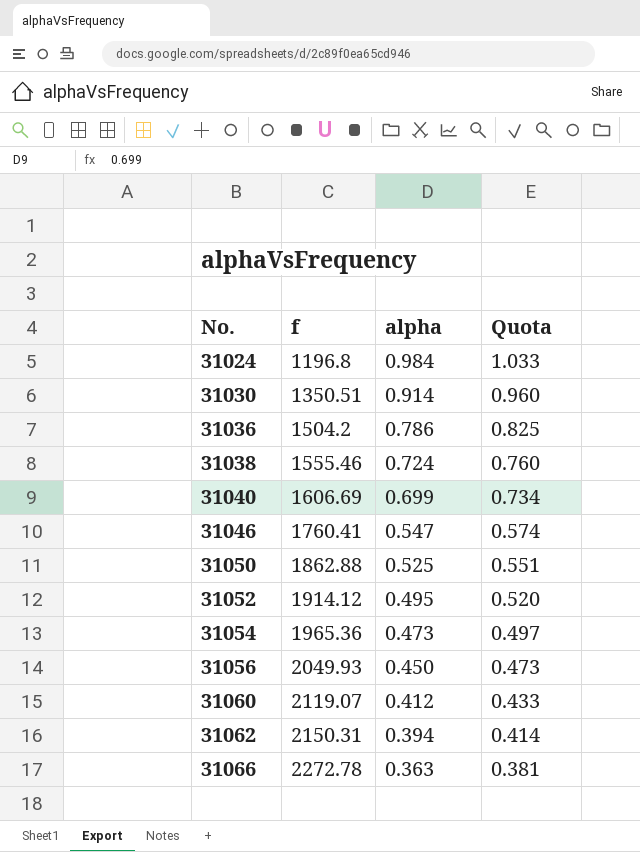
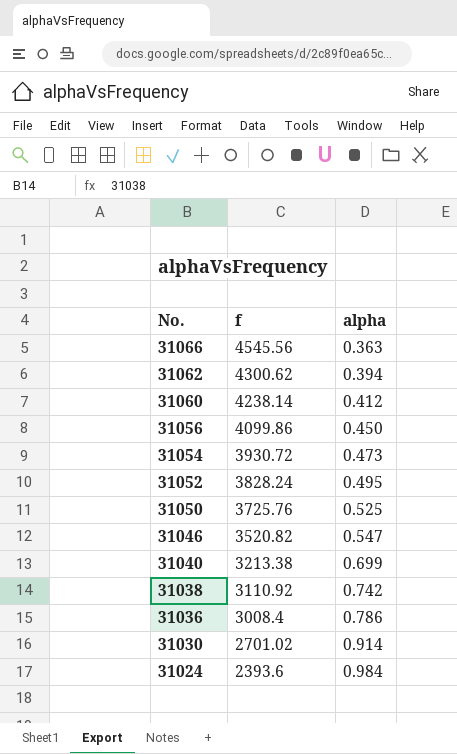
row order: No. ascending -> No. descending
column Quota | formula: [alpha] * 1.05 -> none
31066 | f: 2272.78 -> 4545.56
31062 | f: 2150.31 -> 4300.62
31060 | f: 2119.07 -> 4238.14
31056 | f: 2049.93 -> 4099.86
31054 | f: 1965.36 -> 3930.72
31052 | f: 1914.12 -> 3828.24
31050 | f: 1862.88 -> 3725.76
31046 | f: 1760.41 -> 3520.82
31040 | f: 1606.69 -> 3213.38
31038 | f: 1555.46 -> 3110.92
31038 | alpha: 0.724 -> 0.742
31036 | f: 1504.2 -> 3008.4
31030 | f: 1350.51 -> 2701.02
31024 | f: 1196.8 -> 2393.6

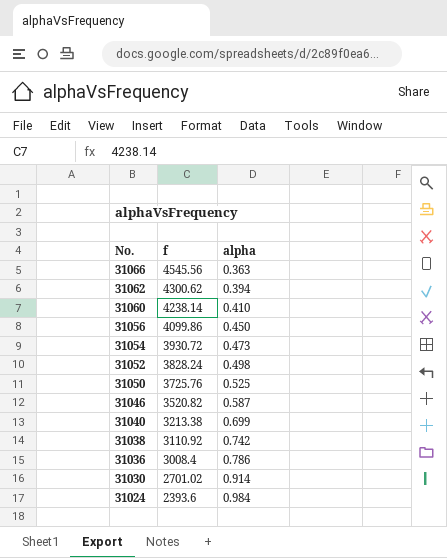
31060 | alpha: 0.412 -> 0.410
31052 | alpha: 0.495 -> 0.498
31046 | alpha: 0.547 -> 0.587

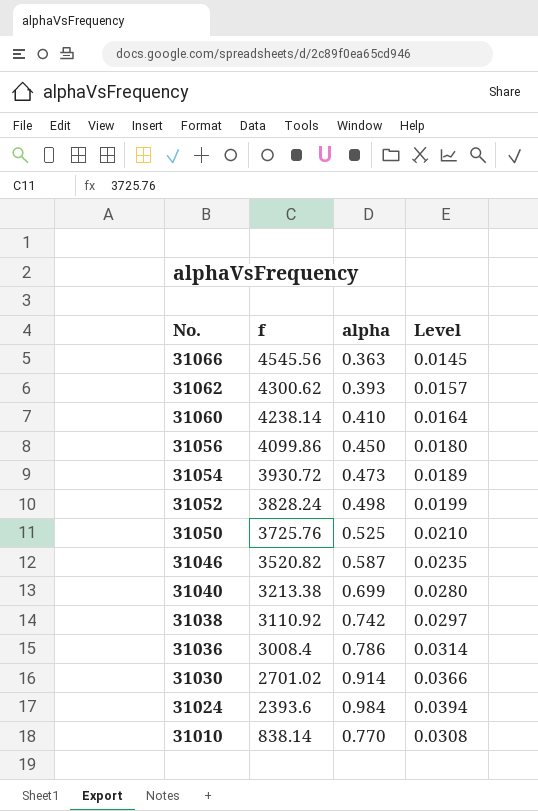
column Level | formula: none -> [alpha] * 0.04
31062 | alpha: 0.394 -> 0.393
row 31010: none -> 838.14 | 0.770 | 0.0308

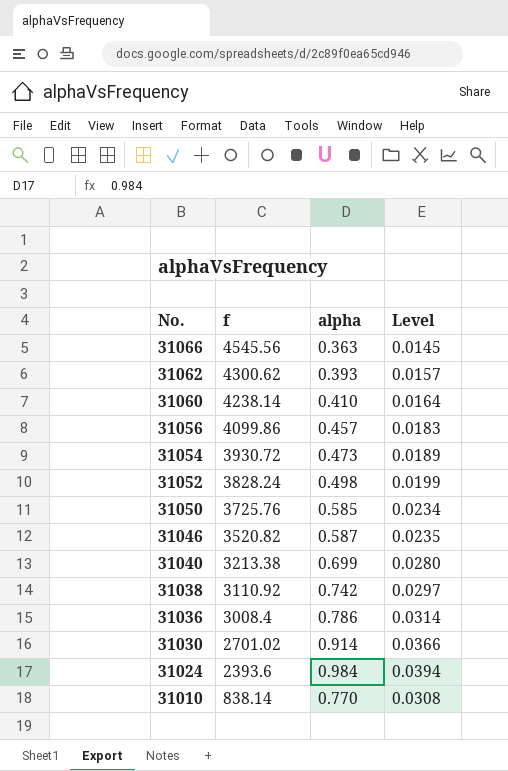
31056 | alpha: 0.450 -> 0.457
31056 | Level: 0.0180 -> 0.0183
31050 | alpha: 0.525 -> 0.585
31050 | Level: 0.0210 -> 0.0234

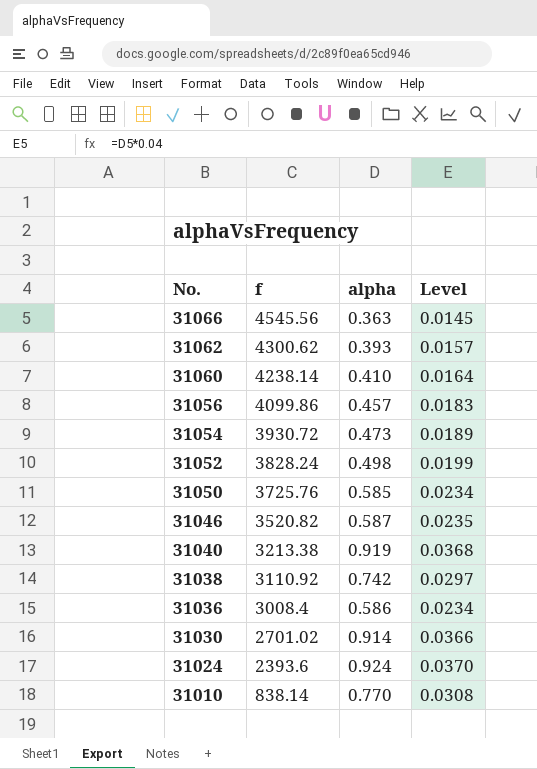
31040 | alpha: 0.699 -> 0.919
31040 | Level: 0.0280 -> 0.0368
31036 | alpha: 0.786 -> 0.586
31036 | Level: 0.0314 -> 0.0234
31024 | alpha: 0.984 -> 0.924
31024 | Level: 0.0394 -> 0.0370

